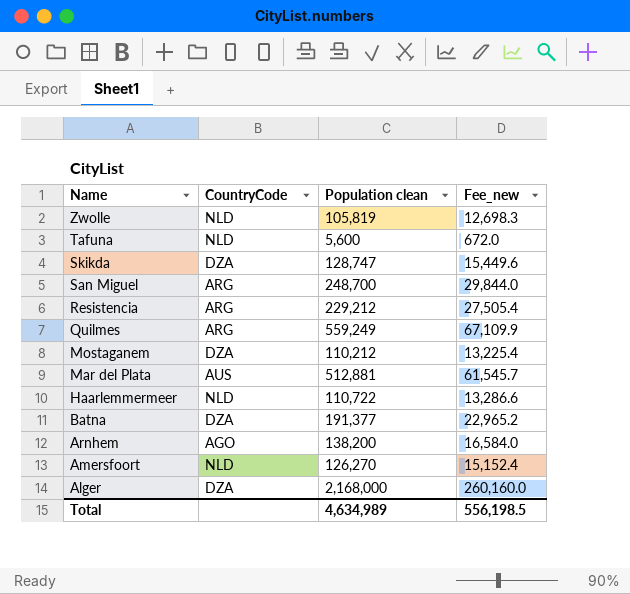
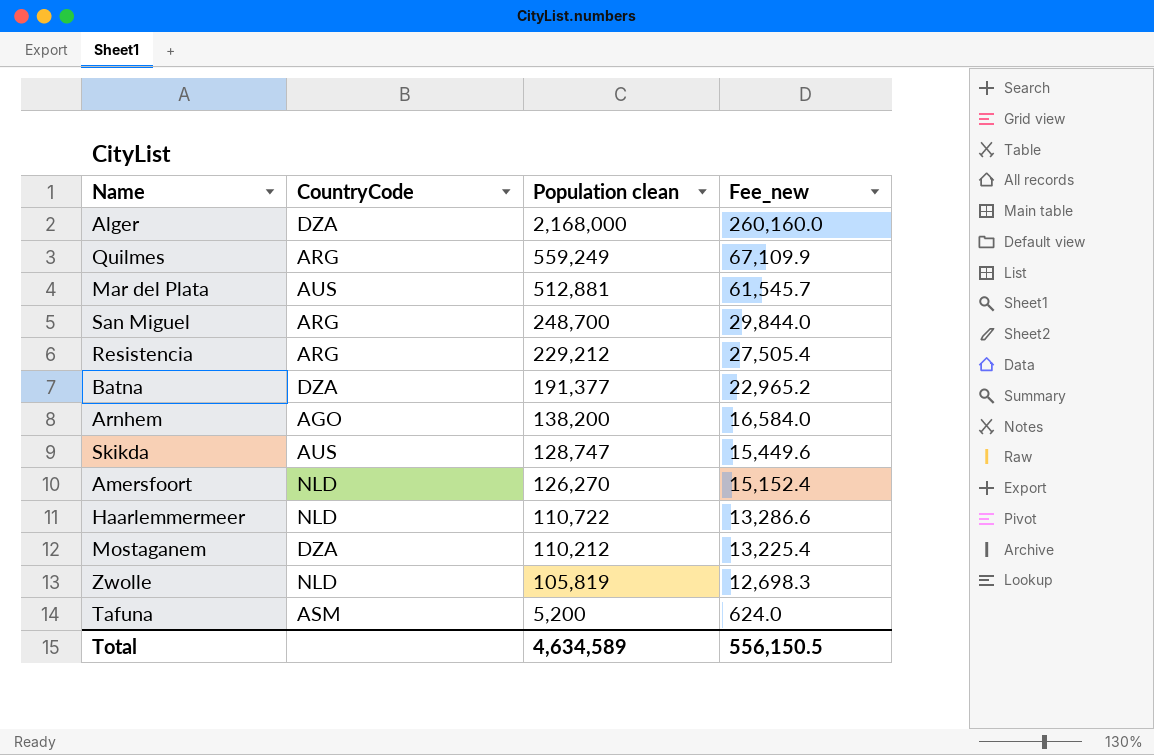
row order: Name descending -> Population clean descending
Skikda | CountryCode: DZA -> AUS
Tafuna | CountryCode: NLD -> ASM
Tafuna | Population clean: 5,600 -> 5,200
Tafuna | Fee_new: 672.0 -> 624.0
Total | Population clean: 4,634,989 -> 4,634,589
Total | Fee_new: 556,198.5 -> 556,150.5

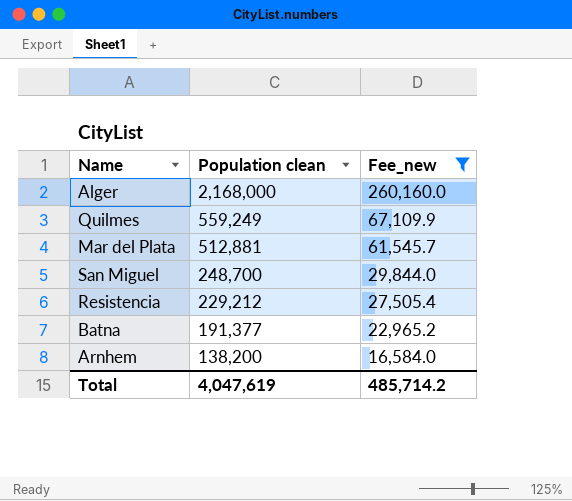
filter: none -> Fee_new >= 16,584.0
column CountryCode | position: 2 -> none
Total | Population clean: 4,634,589 -> 4,047,619
Total | Fee_new: 556,150.5 -> 485,714.2

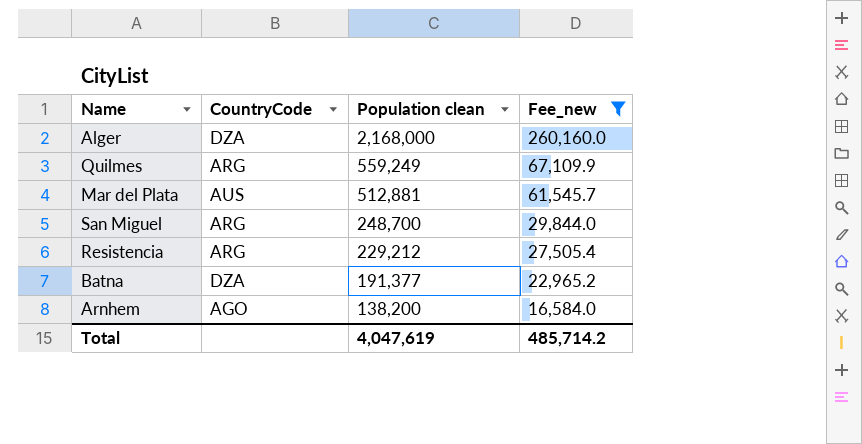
column CountryCode | position: none -> 2

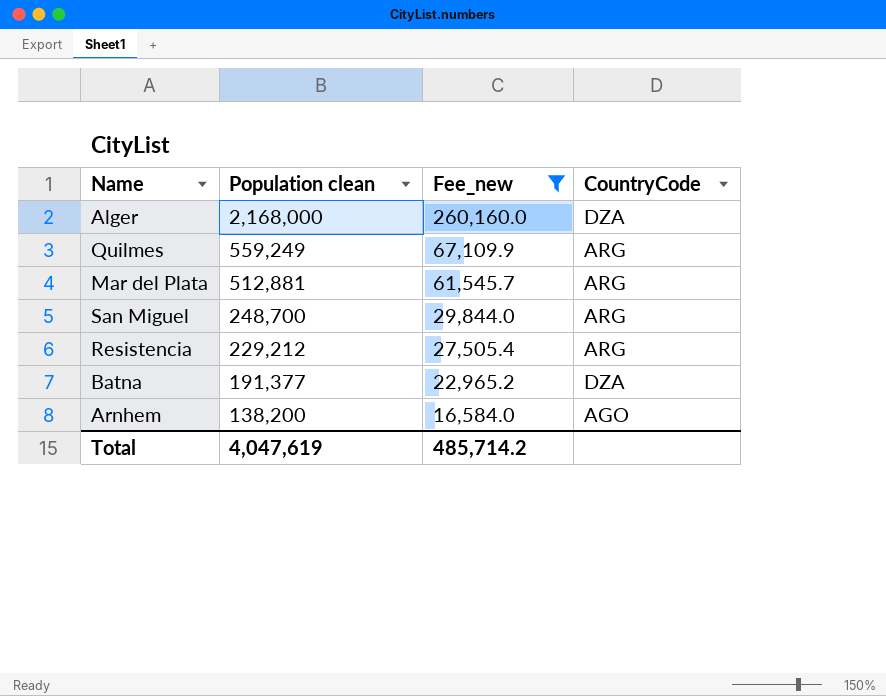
column CountryCode | position: 2 -> 4
Mar del Plata | CountryCode: AUS -> ARG

